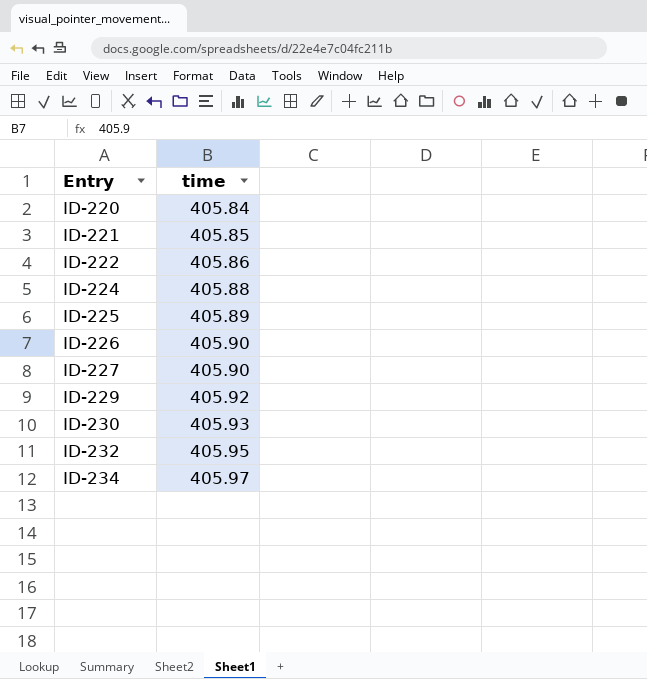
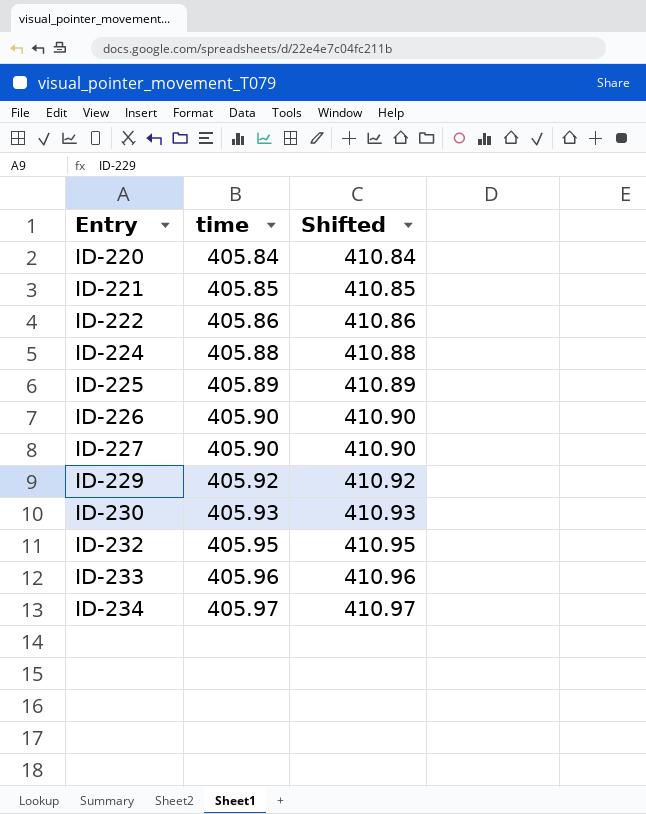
column Shifted | formula: none -> [time] + 5
row ID-233: none -> 405.96 | 410.96

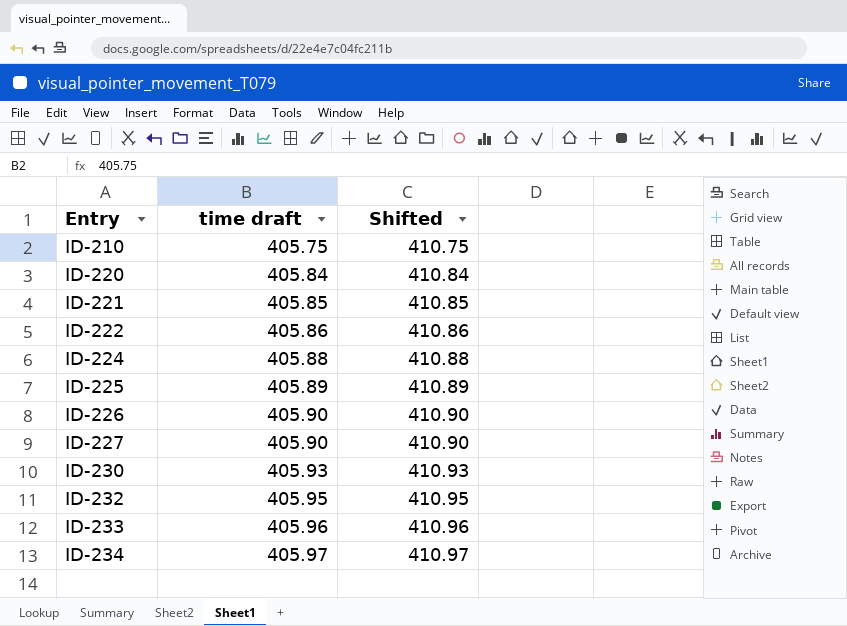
column name: time -> time draft
row ID-229: 405.92 | 410.92 -> none
row ID-210: none -> 405.75 | 410.75

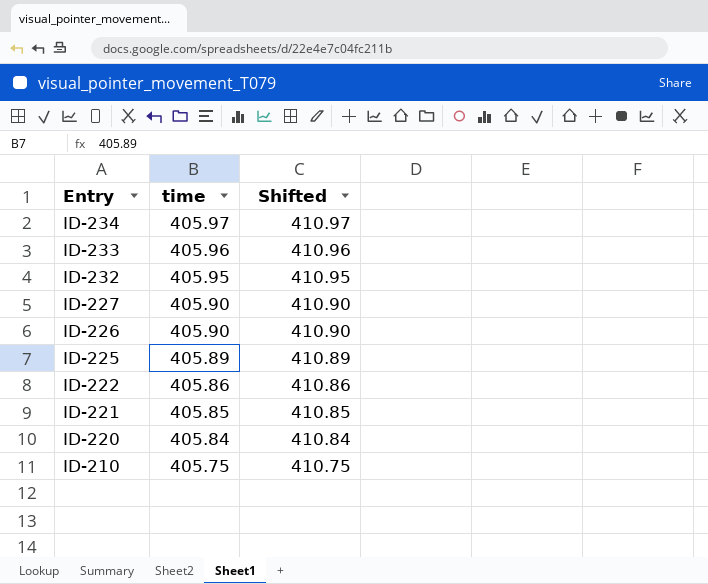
row order: Entry ascending -> Entry descending
column name: time draft -> time
row ID-224: 405.88 | 410.88 -> none
row ID-230: 405.93 | 410.93 -> none

